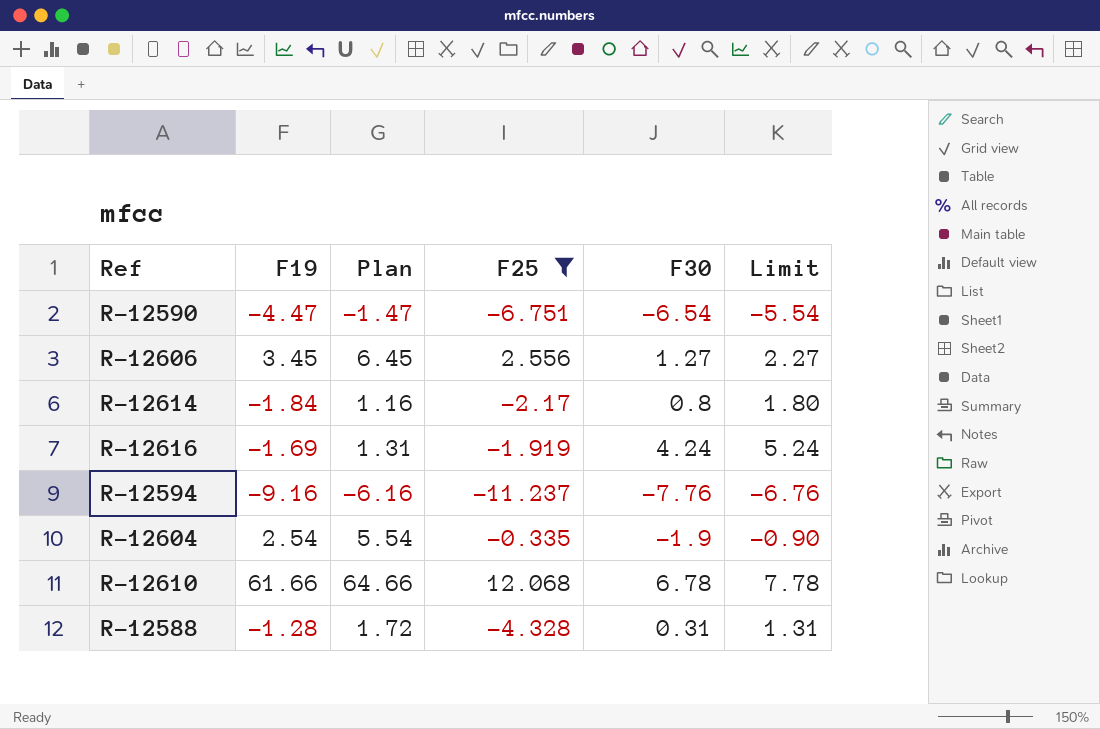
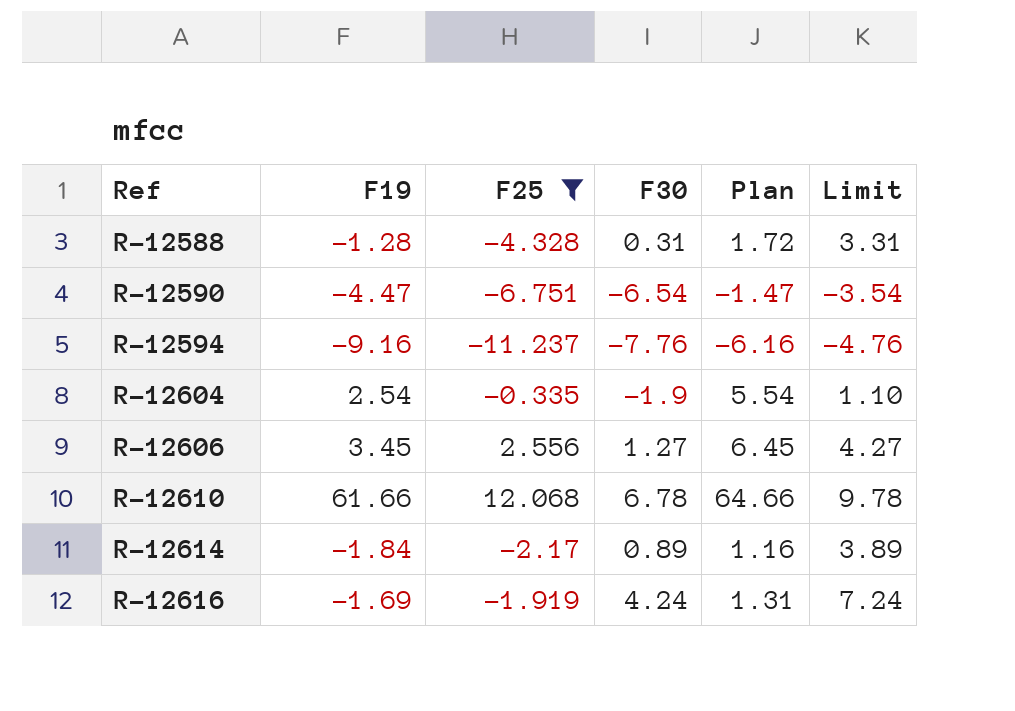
row order: none -> Ref ascending
column Plan | position: 3 -> 5
column Limit | formula: [F30] + 1 -> [F30] + 3
R-12614 | F30: 0.8 -> 0.89

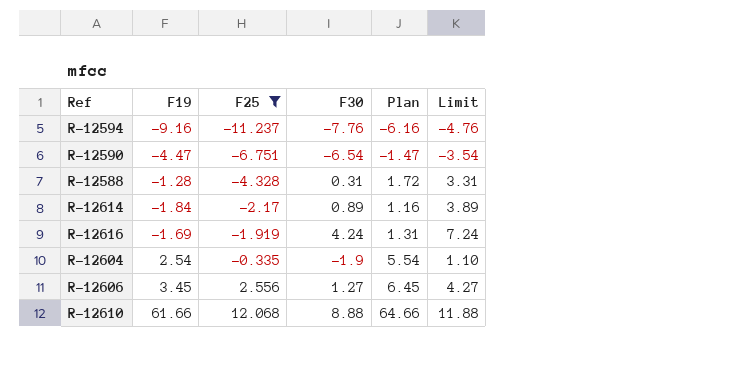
row order: Ref ascending -> F25 ascending
R-12610 | F30: 6.78 -> 8.88
R-12610 | Limit: 9.78 -> 11.88

